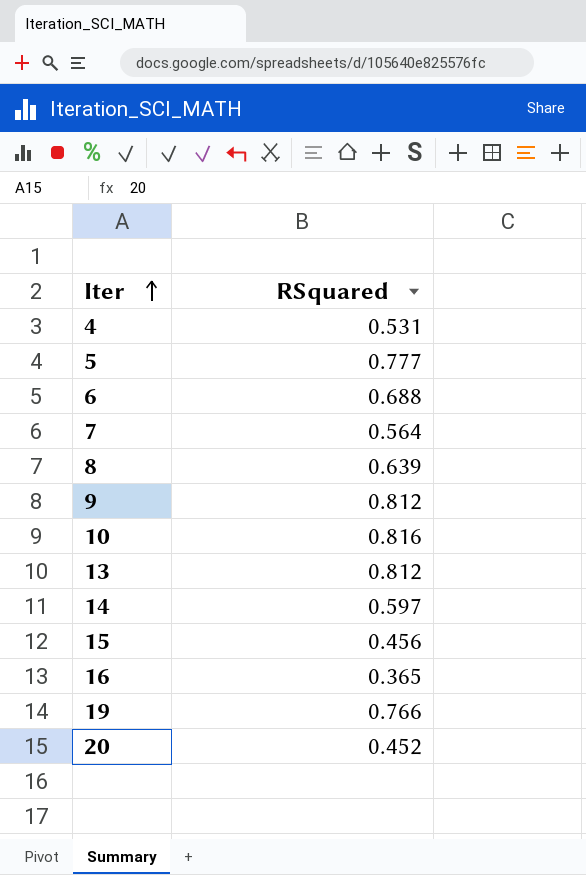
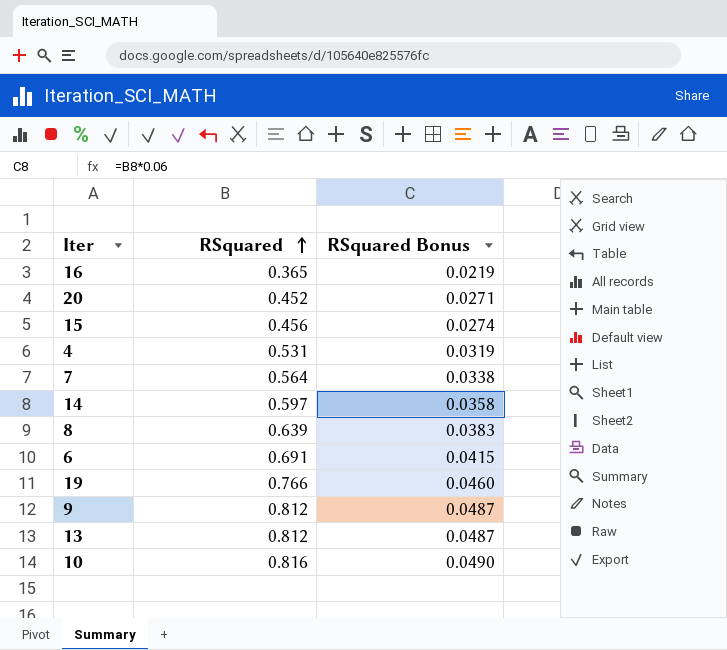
row order: Iter ascending -> RSquared ascending
column RSquared Bonus | formula: none -> [RSquared] * 0.06
row 5: 0.777 -> none
6 | RSquared: 0.688 -> 0.691

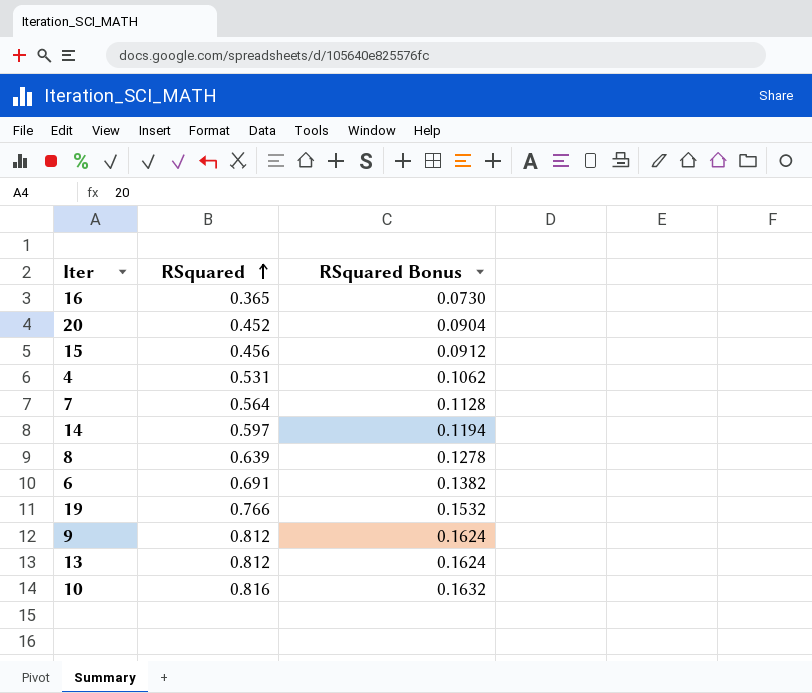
column RSquared Bonus | formula: [RSquared] * 0.06 -> [RSquared] * 0.2

